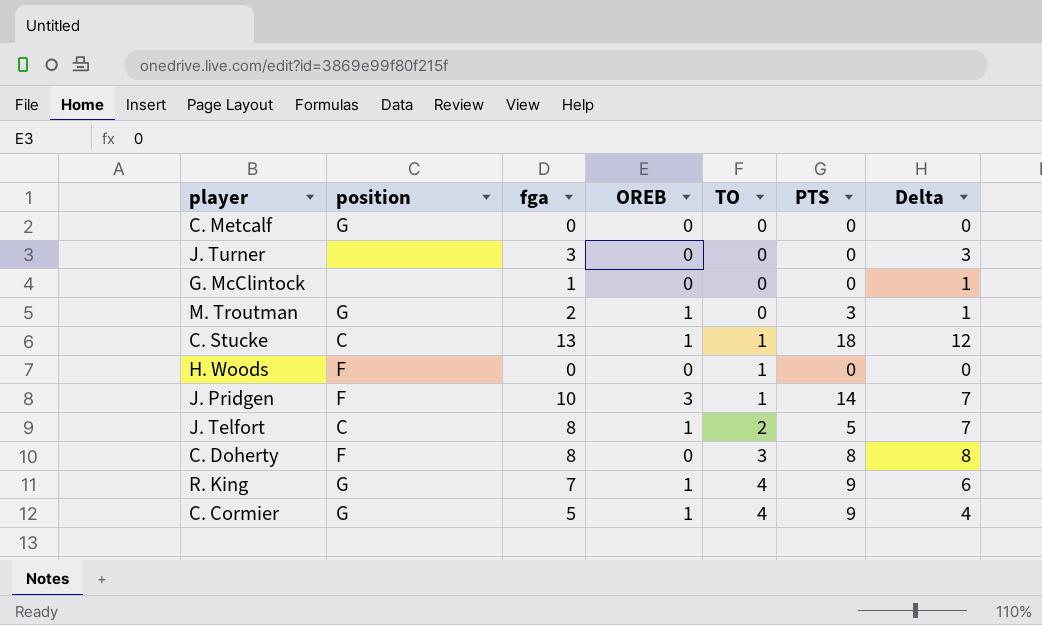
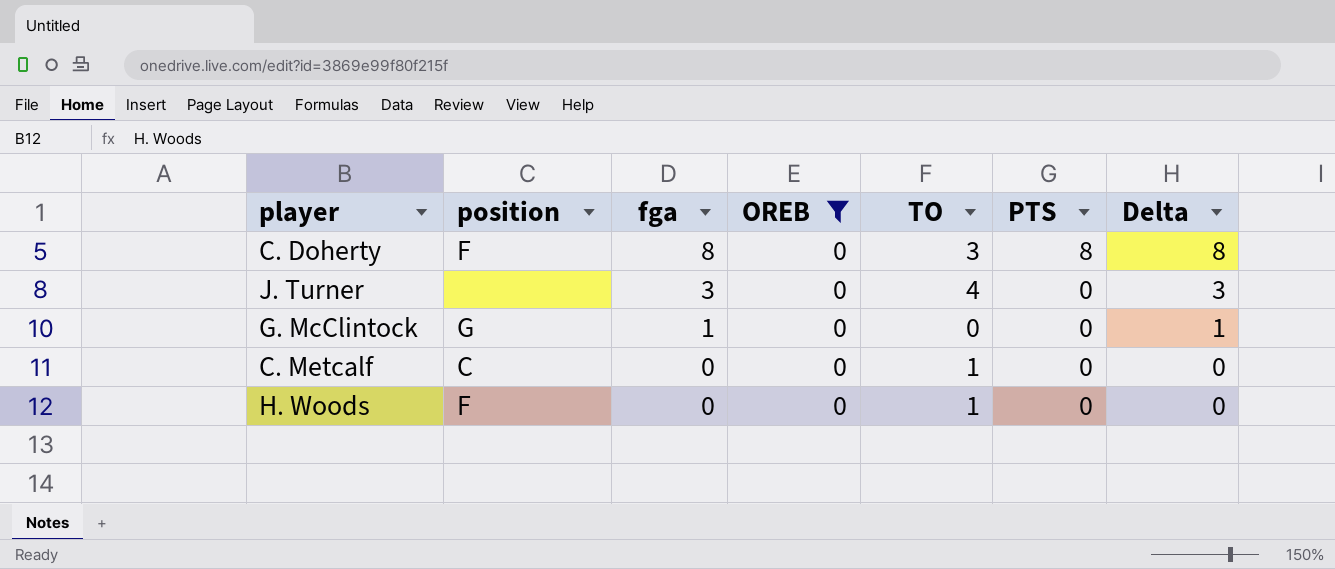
filter: none -> OREB = 0
row order: TO ascending -> fga descending
J. Turner | TO: 0 -> 4
G. McClintock | position: none -> G
C. Metcalf | position: G -> C
C. Metcalf | TO: 0 -> 1

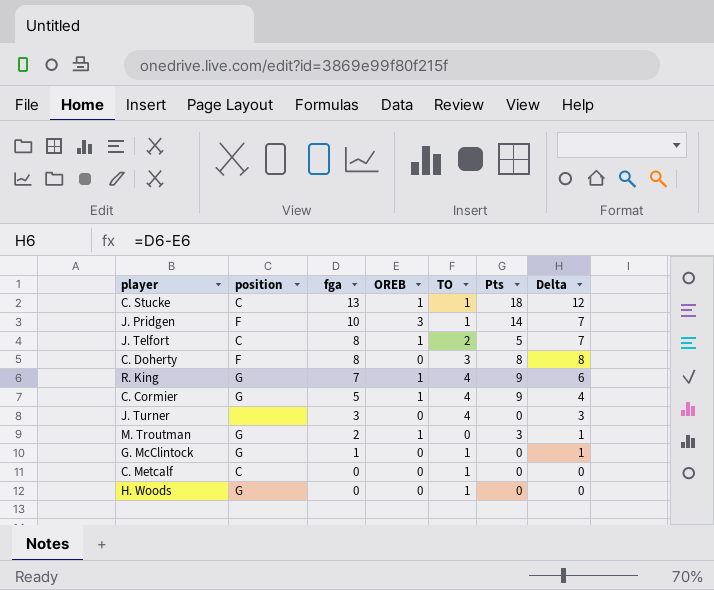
filter: OREB = 0 -> none
column name: PTS -> Pts
G. McClintock | TO: 0 -> 1
H. Woods | position: F -> G

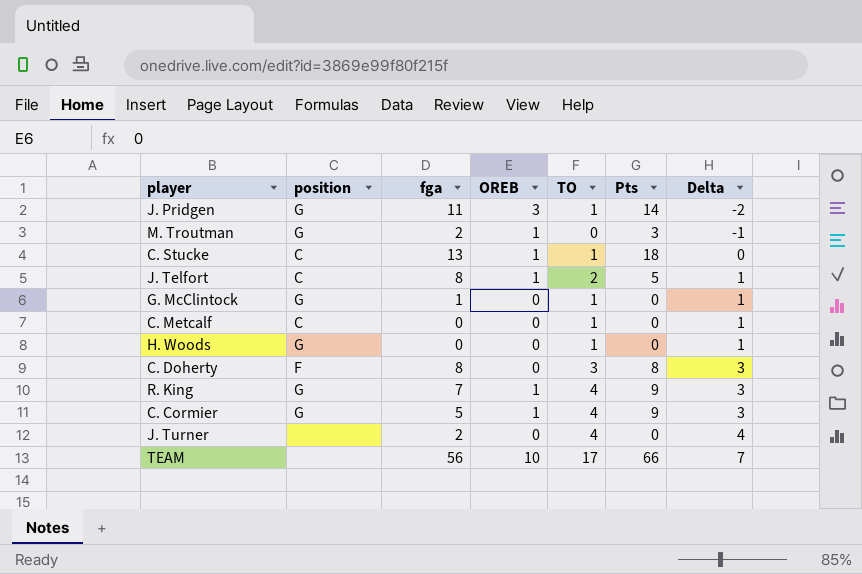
row order: fga descending -> Delta ascending
column Delta | formula: [fga] - [OREB] -> [TO] - [OREB]
J. Pridgen | position: F -> G
J. Pridgen | fga: 10 -> 11
J. Turner | fga: 3 -> 2
row TEAM: none -> none | 56 | 10 | 17 | 66 | 7

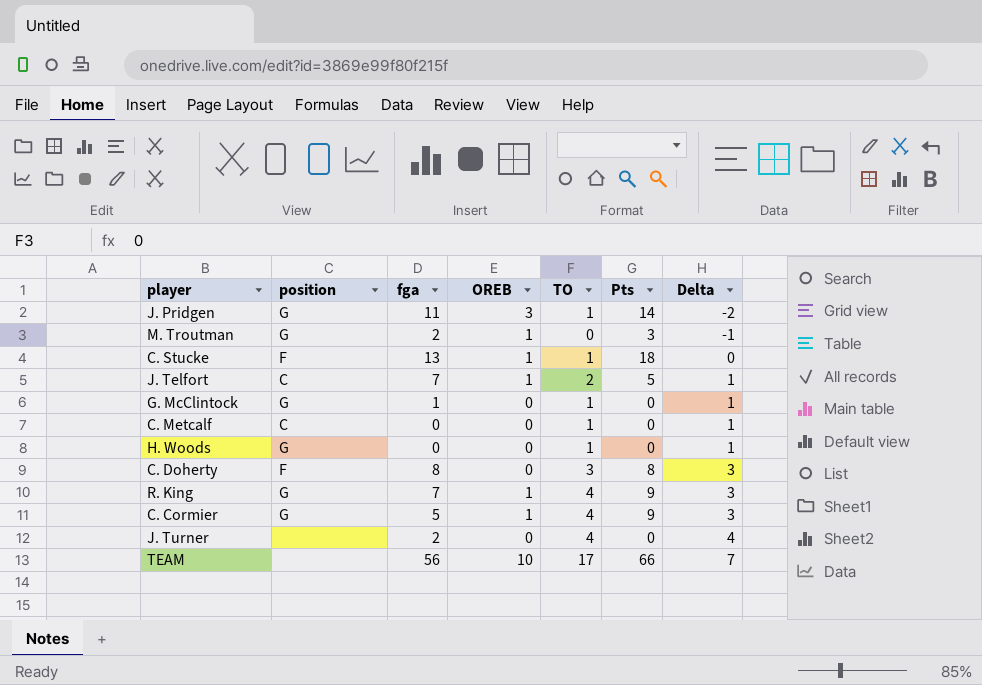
C. Stucke | position: C -> F
J. Telfort | fga: 8 -> 7

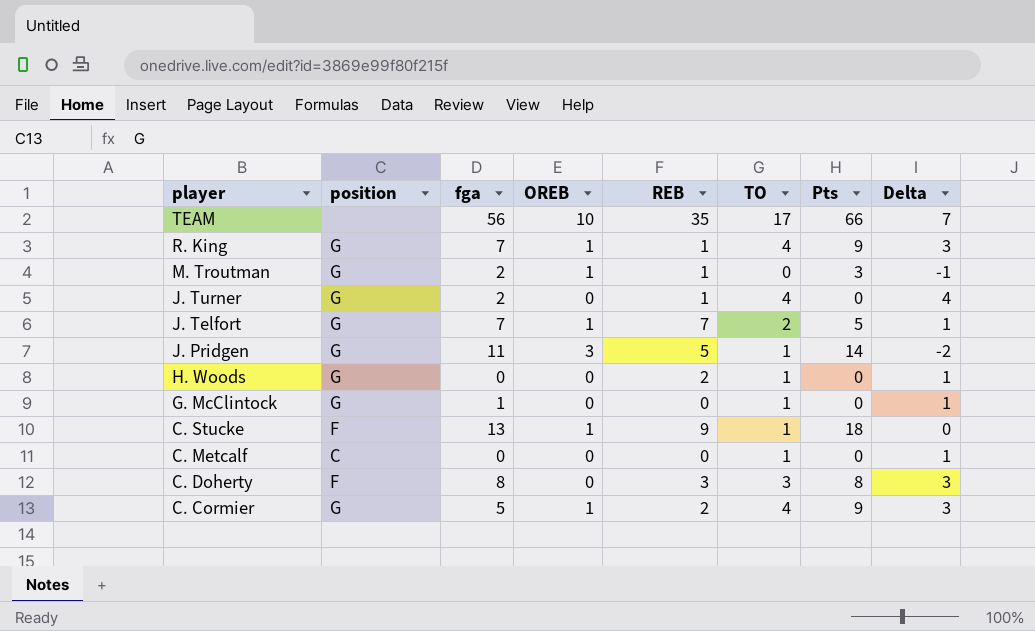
row order: Delta ascending -> player descending
column REB | position: none -> 5
J. Turner | position: none -> G
J. Telfort | position: C -> G

